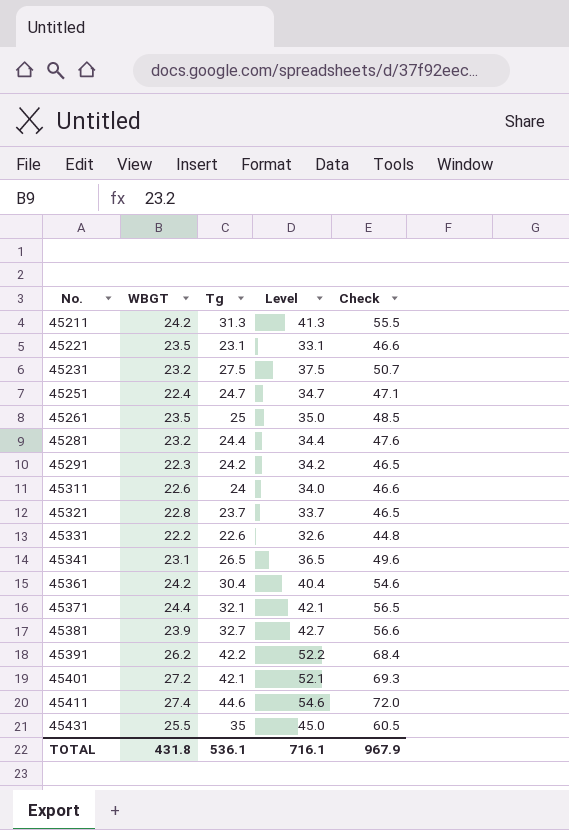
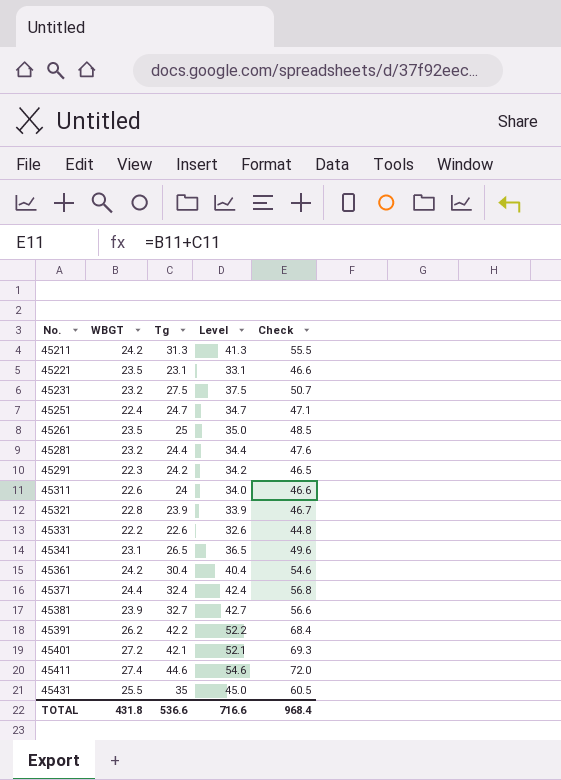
45321 | Tg: 23.7 -> 23.9
45321 | Level: 33.7 -> 33.9
45321 | Check: 46.5 -> 46.7
45371 | Tg: 32.1 -> 32.4
45371 | Level: 42.1 -> 42.4
45371 | Check: 56.5 -> 56.8
TOTAL | Tg: 536.1 -> 536.6
TOTAL | Level: 716.1 -> 716.6
TOTAL | Check: 967.9 -> 968.4

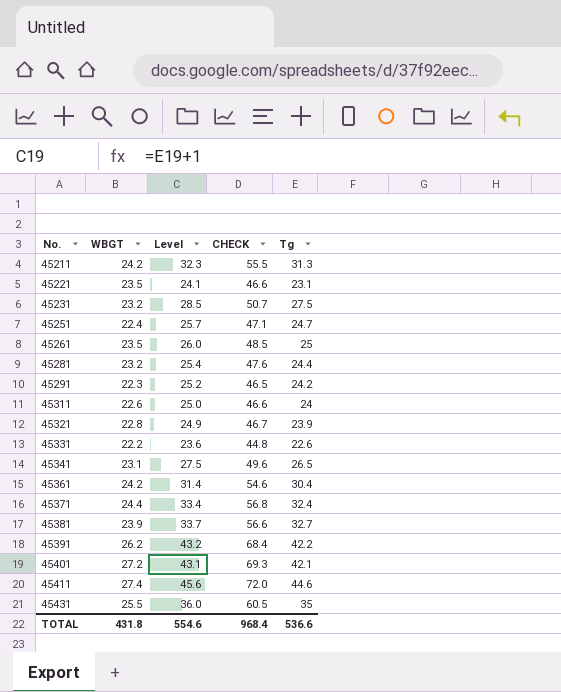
column Level | formula: [Tg] + 10 -> [Tg] + 1
column name: Check -> CHECK
column Tg | position: 3 -> 5
TOTAL | Level: 716.6 -> 554.6

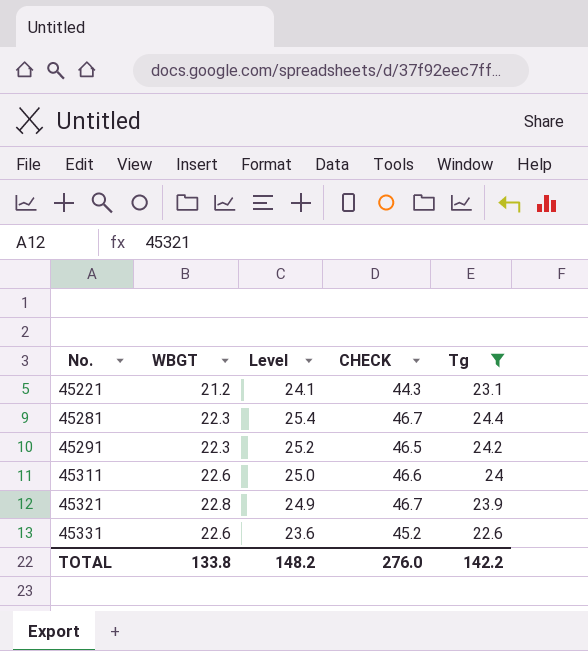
filter: none -> Tg <= 24.4
45221 | WBGT: 23.5 -> 21.2
45221 | CHECK: 46.6 -> 44.3
45281 | WBGT: 23.2 -> 22.3
45281 | CHECK: 47.6 -> 46.7
45331 | WBGT: 22.2 -> 22.6
45331 | CHECK: 44.8 -> 45.2
TOTAL | WBGT: 431.8 -> 133.8
TOTAL | Level: 554.6 -> 148.2
TOTAL | CHECK: 968.4 -> 276.0
TOTAL | Tg: 536.6 -> 142.2

